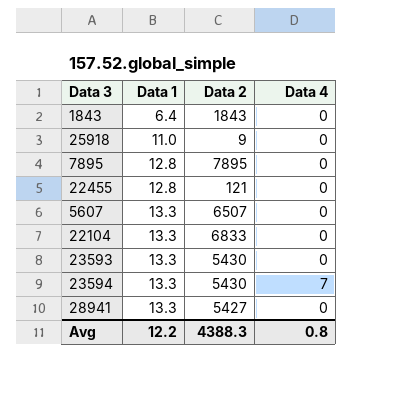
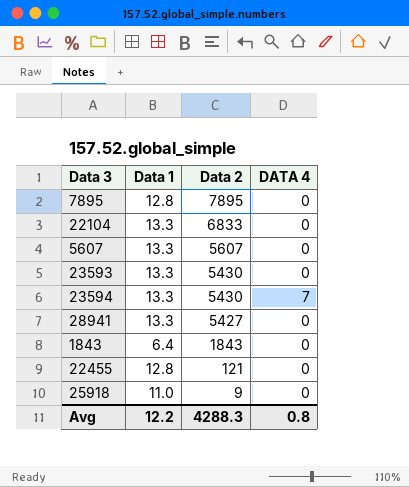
row order: Data 1 ascending -> Data 2 descending
column name: Data 4 -> DATA 4
5607 | Data 2: 6507 -> 5607
Avg | Data 2: 4388.3 -> 4288.3

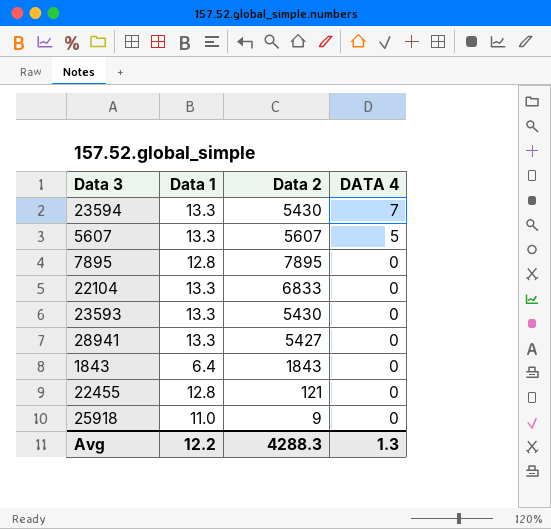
row order: Data 2 descending -> DATA 4 descending
5607 | DATA 4: 0 -> 5
Avg | DATA 4: 0.8 -> 1.3

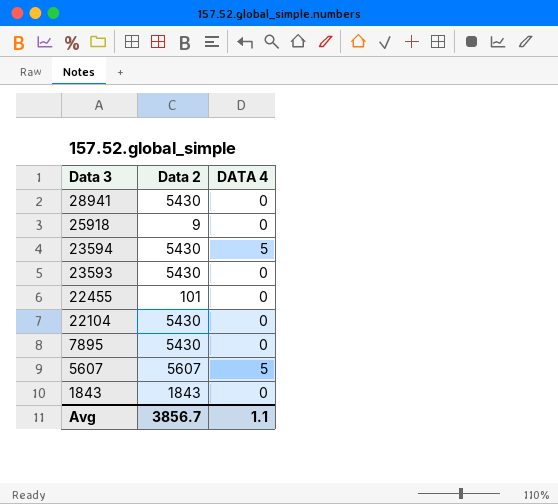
row order: DATA 4 descending -> Data 3 descending
column Data 1 | position: 2 -> none
28941 | Data 2: 5427 -> 5430
23594 | DATA 4: 7 -> 5
22455 | Data 2: 121 -> 101
22104 | Data 2: 6833 -> 5430
7895 | Data 2: 7895 -> 5430
Avg | Data 2: 4288.3 -> 3856.7
Avg | DATA 4: 1.3 -> 1.1

